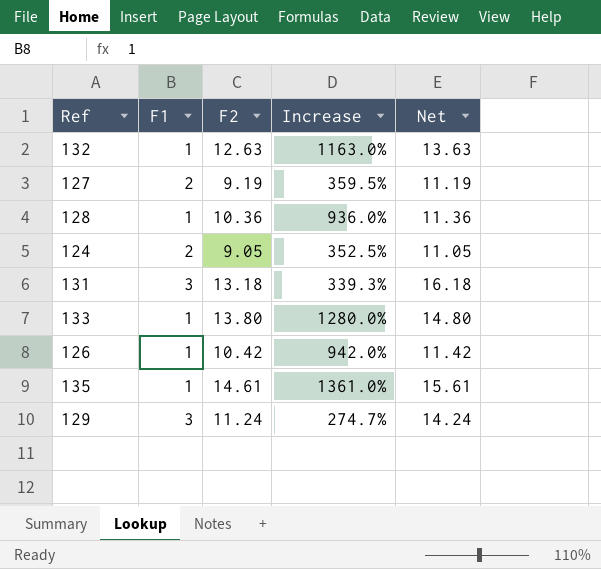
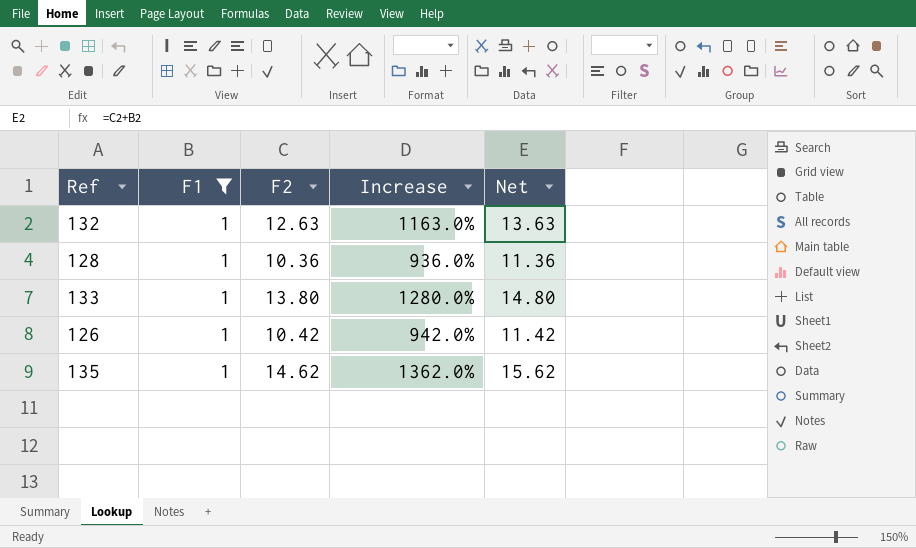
filter: none -> F1 = 1
135 | F2: 14.61 -> 14.62
135 | Increase: 1361.0% -> 1362.0%
135 | Net: 15.61 -> 15.62

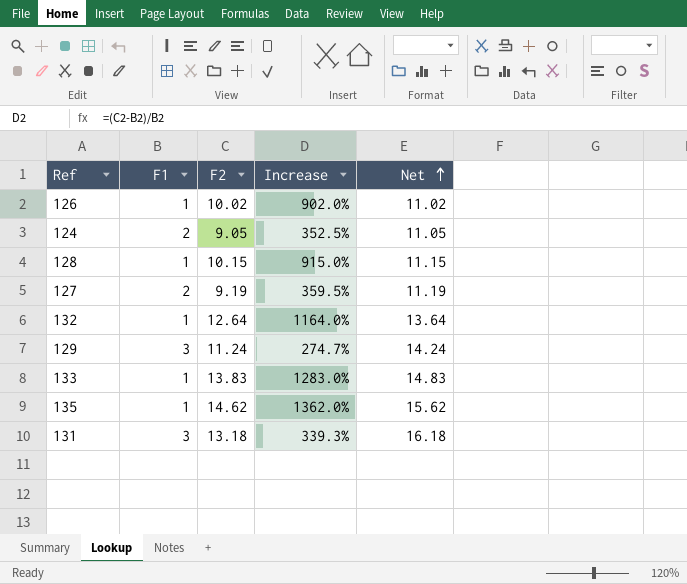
filter: F1 = 1 -> none
row order: none -> Net ascending
126 | F2: 10.42 -> 10.02
126 | Increase: 942.0% -> 902.0%
126 | Net: 11.42 -> 11.02
128 | F2: 10.36 -> 10.15
128 | Increase: 936.0% -> 915.0%
128 | Net: 11.36 -> 11.15
132 | F2: 12.63 -> 12.64
132 | Increase: 1163.0% -> 1164.0%
132 | Net: 13.63 -> 13.64
133 | F2: 13.80 -> 13.83
133 | Increase: 1280.0% -> 1283.0%
133 | Net: 14.80 -> 14.83

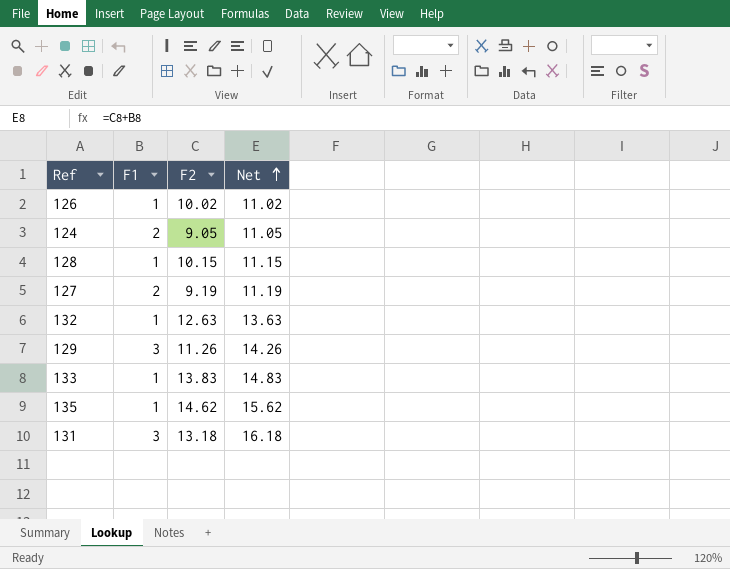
column Increase | formula: ([F2] - [F1]) / [F1] -> none
132 | F2: 12.64 -> 12.63
132 | Net: 13.64 -> 13.63
129 | F2: 11.24 -> 11.26
129 | Net: 14.24 -> 14.26

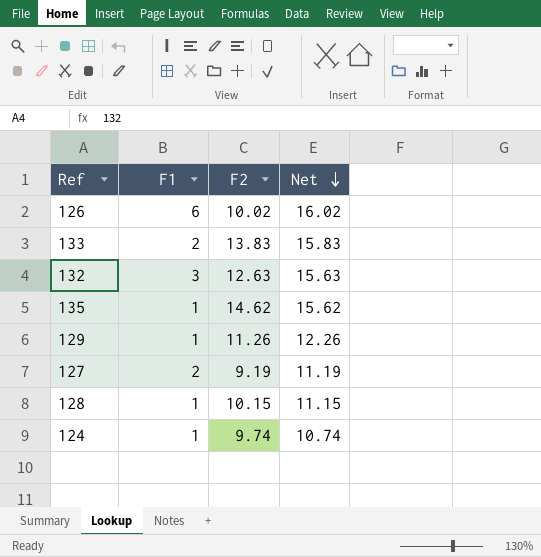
row order: Net ascending -> Net descending
row 131: 3 | 13.18 | 16.18 -> none
126 | F1: 1 -> 6
126 | Net: 11.02 -> 16.02
133 | F1: 1 -> 2
133 | Net: 14.83 -> 15.83
132 | F1: 1 -> 3
132 | Net: 13.63 -> 15.63
129 | F1: 3 -> 1
129 | Net: 14.26 -> 12.26
124 | F1: 2 -> 1
124 | F2: 9.05 -> 9.74
124 | Net: 11.05 -> 10.74

